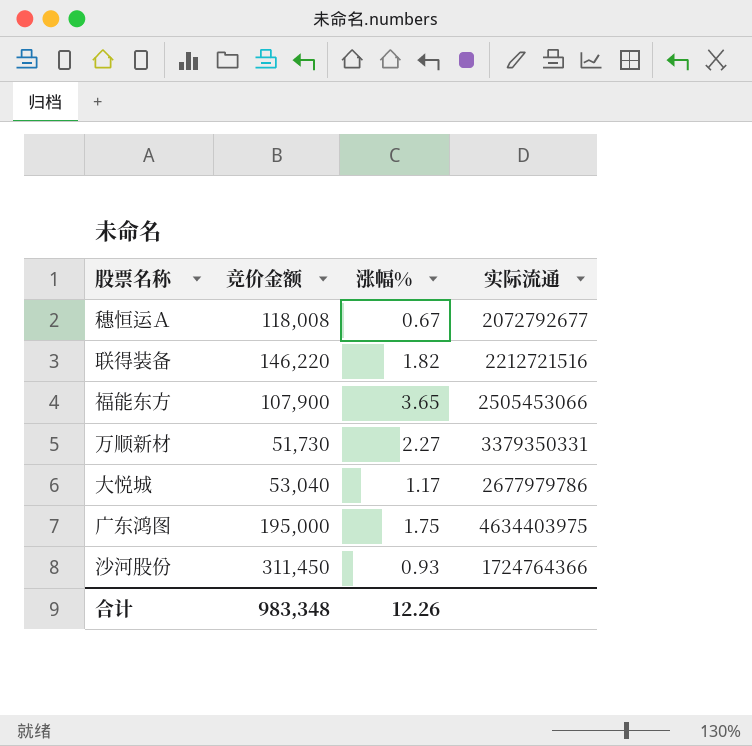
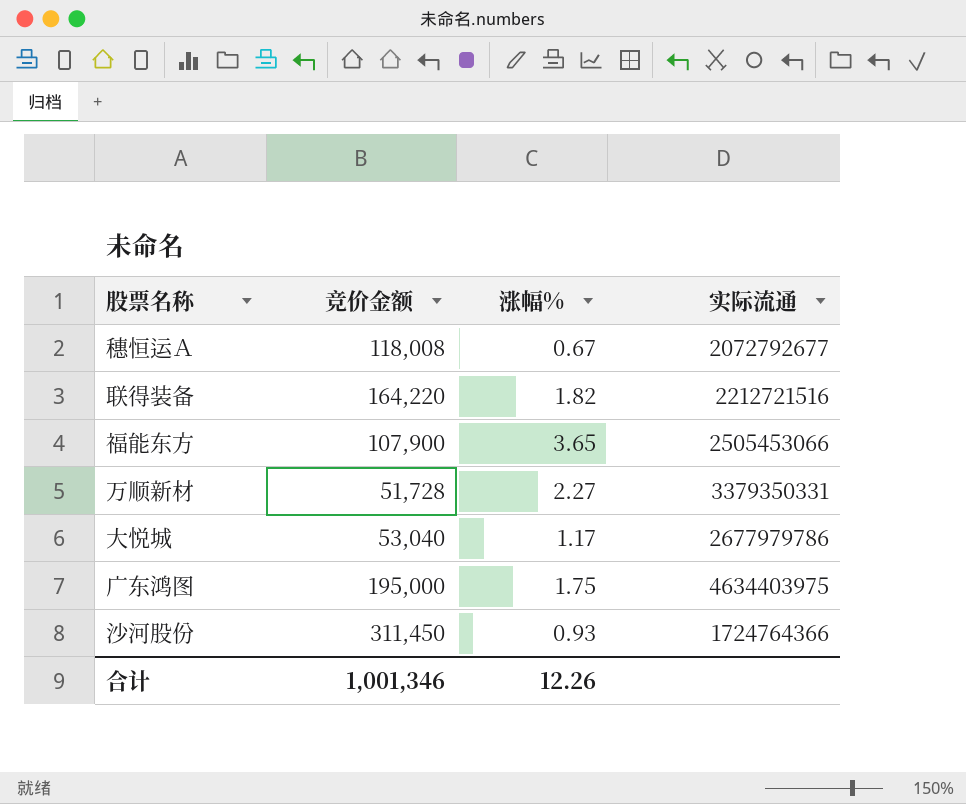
联得装备 | 竞价金额: 146,220 -> 164,220
万顺新材 | 竞价金额: 51,730 -> 51,728
合计 | 竞价金额: 983,348 -> 1,001,346

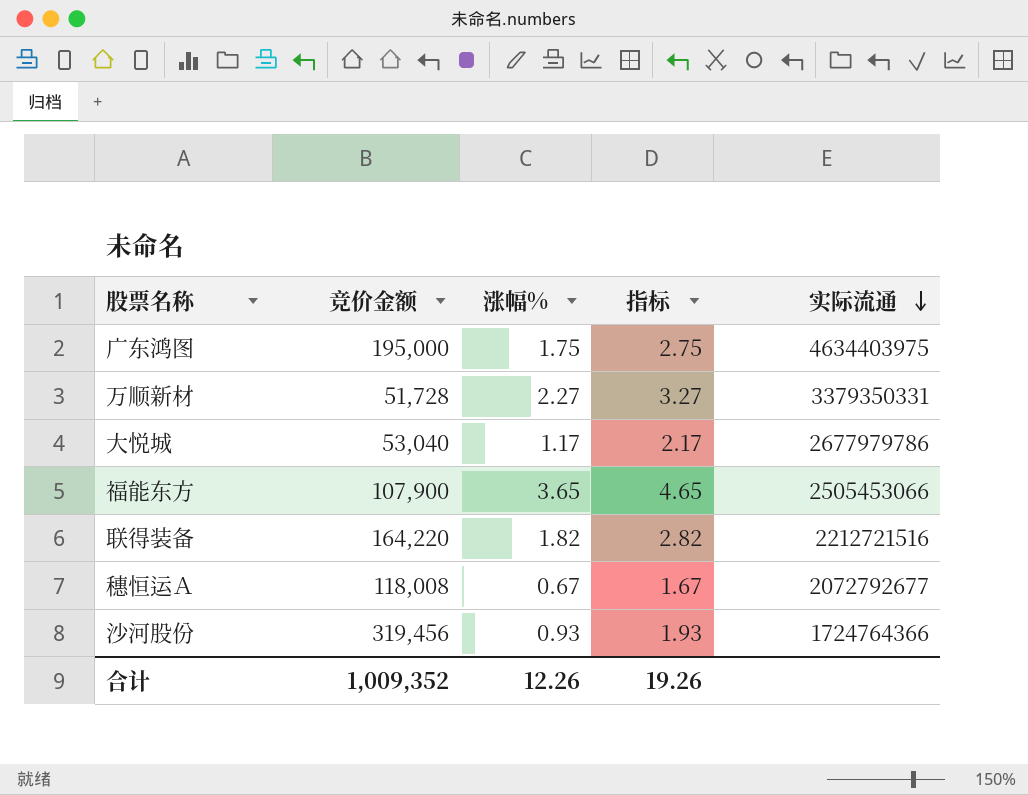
row order: none -> 实际流通 descending
column 指标 | formula: none -> [涨幅%] + 1
沙河股份 | 竞价金额: 311,450 -> 319,456
合计 | 竞价金额: 1,001,346 -> 1,009,352

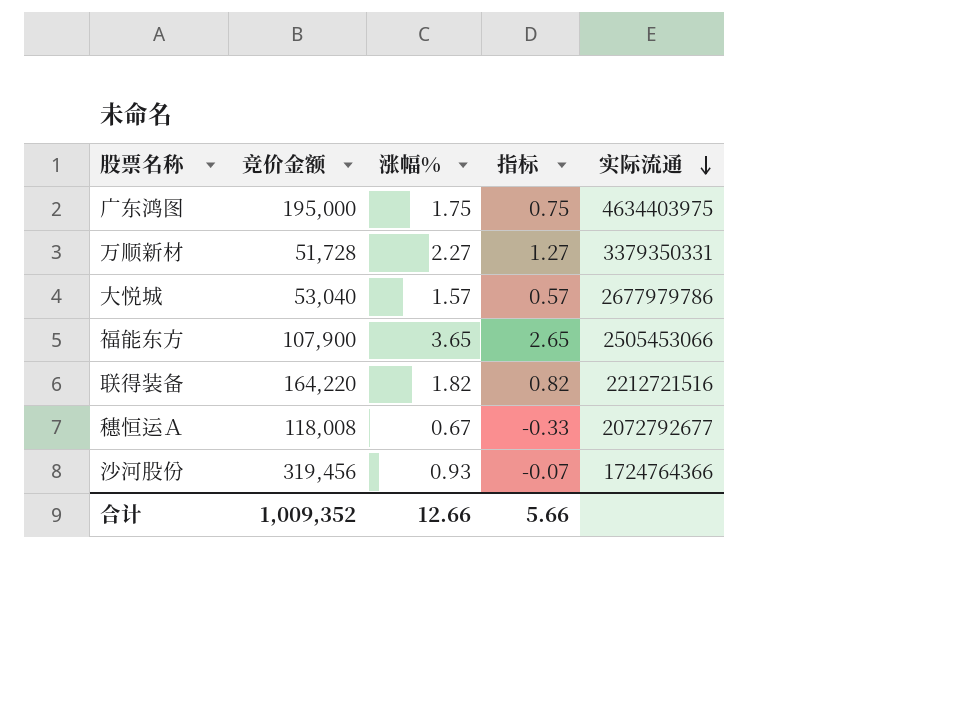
column 指标 | formula: [涨幅%] + 1 -> [涨幅%] - 1
大悦城 | 涨幅%: 1.17 -> 1.57
合计 | 涨幅%: 12.26 -> 12.66
合计 | 指标: 19.26 -> 5.66

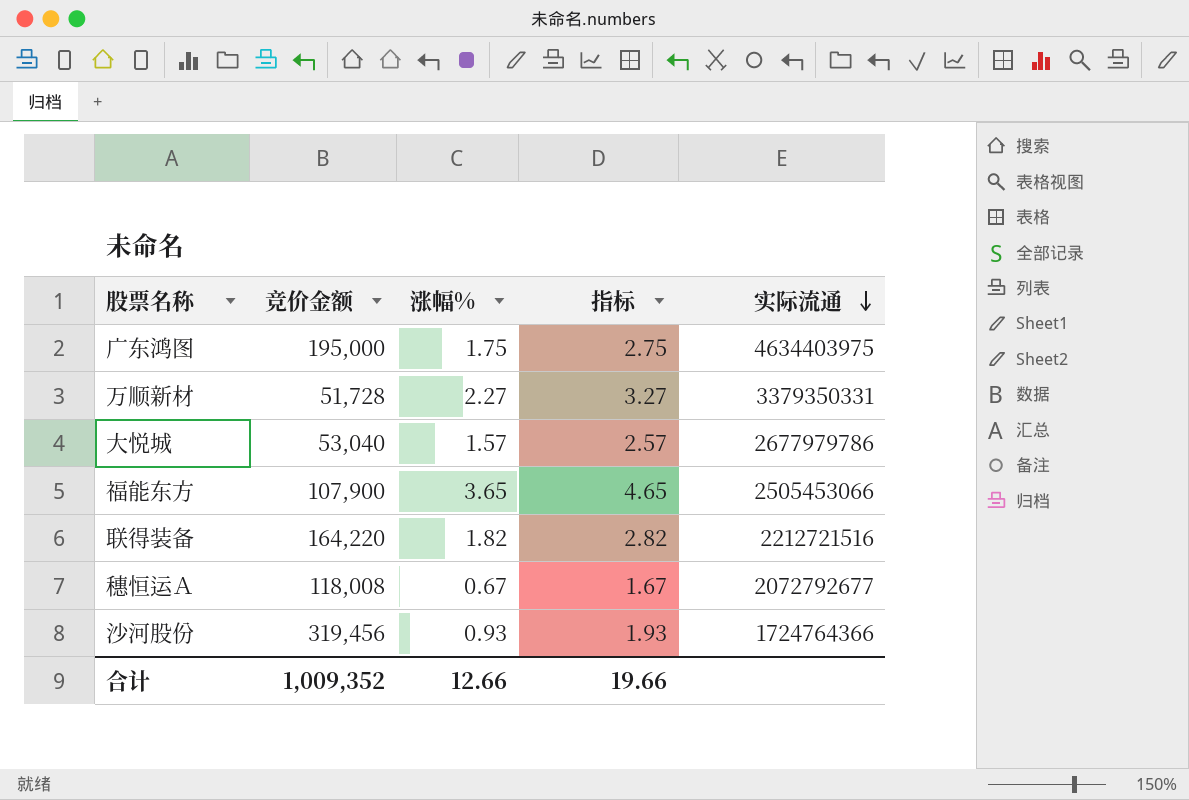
column 指标 | formula: [涨幅%] - 1 -> [涨幅%] + 1
合计 | 指标: 5.66 -> 19.66

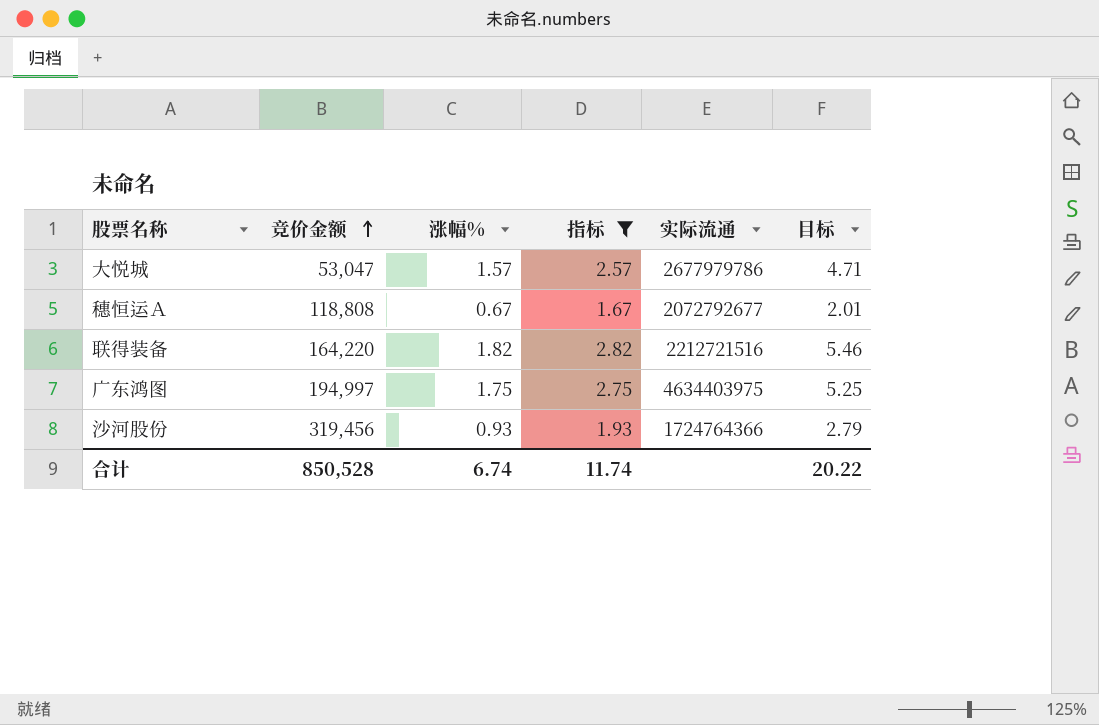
filter: none -> 指标 <= 2.82
row order: 实际流通 descending -> 竞价金额 ascending
column 目标 | formula: none -> [涨幅%] * 3
大悦城 | 竞价金额: 53,040 -> 53,047
穗恒运Ａ | 竞价金额: 118,008 -> 118,808
广东鸿图 | 竞价金额: 195,000 -> 194,997
合计 | 竞价金额: 1,009,352 -> 850,528
合计 | 涨幅%: 12.66 -> 6.74
合计 | 指标: 19.66 -> 11.74

